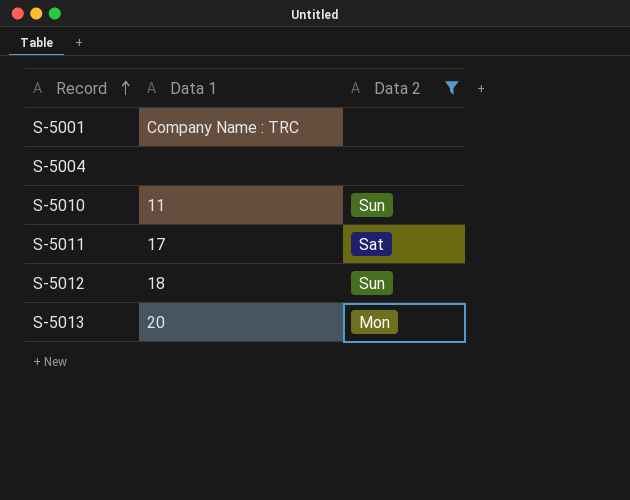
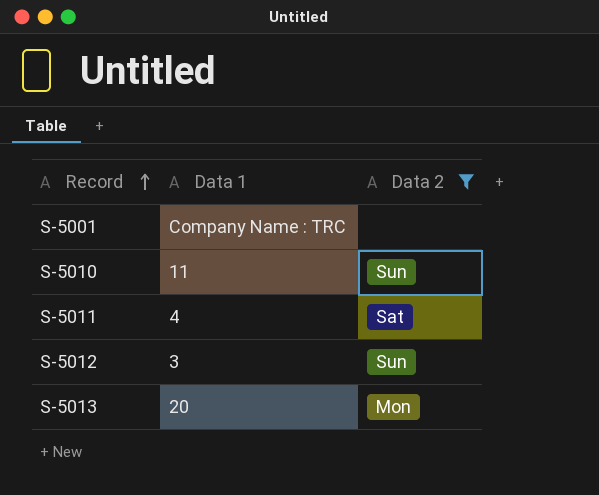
row S-5004: none | none -> none
S-5011 | Data 1: 17 -> 4
S-5012 | Data 1: 18 -> 3

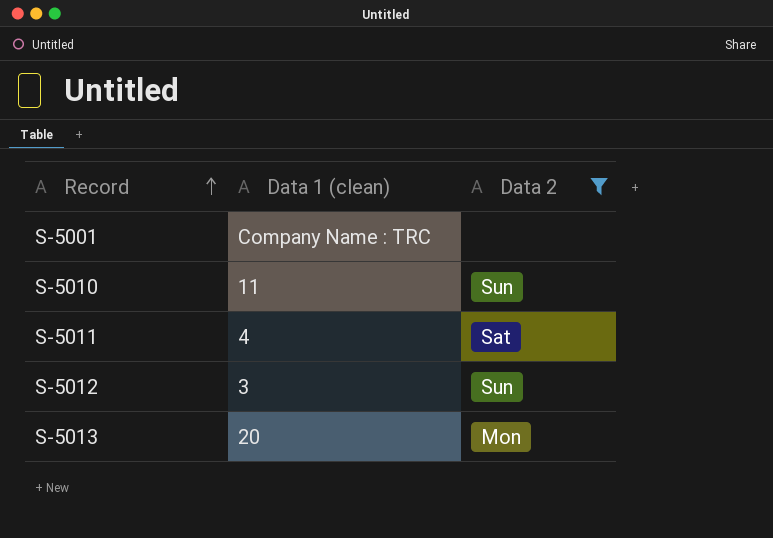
column name: Data 1 -> Data 1 (clean)

